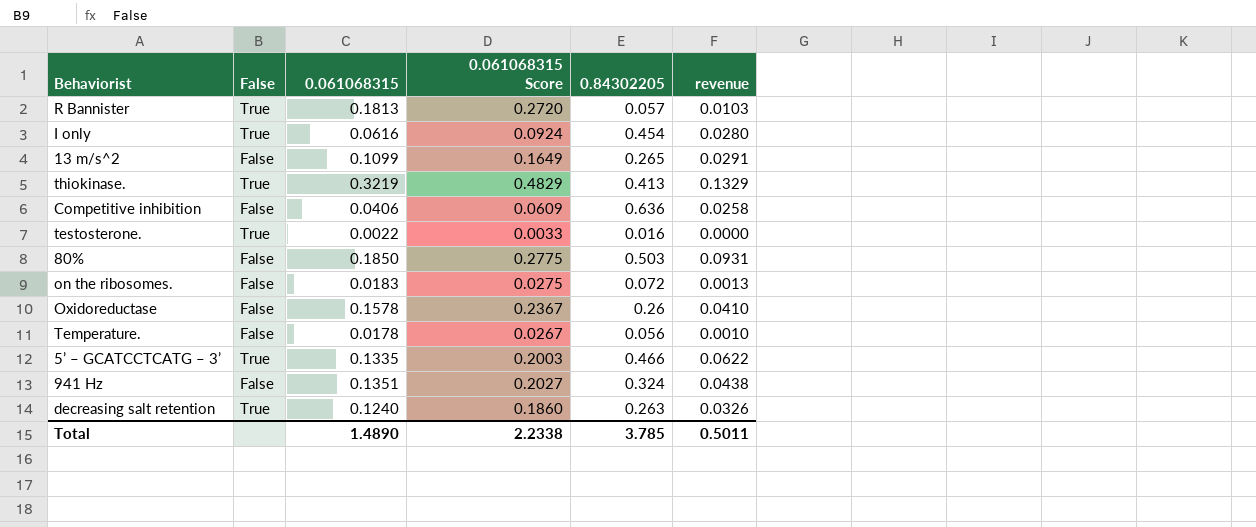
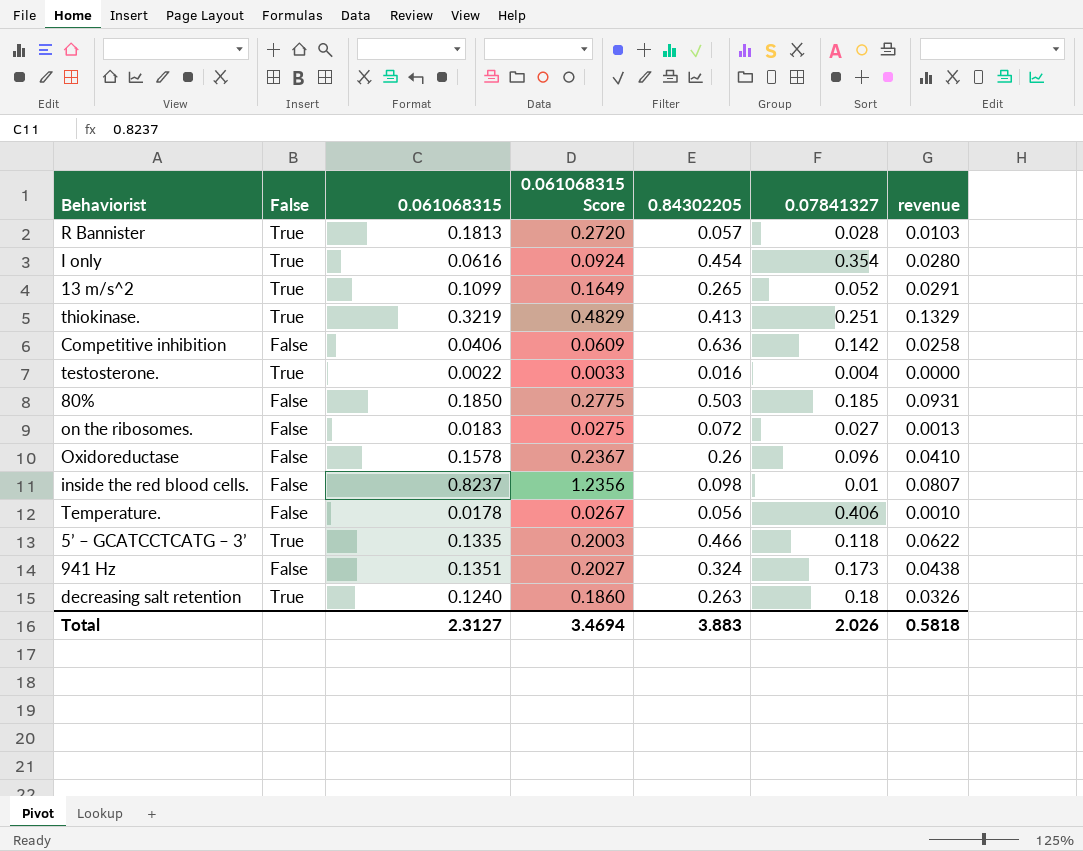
column 0.07841327 | position: none -> 6
13 m/s^2 | False: False -> True
row inside the red blood cells.: none -> False | 0.8237 | 1.2356 | 0.098 | 0.01 | 0.0807
Total | 0.061068315: 1.4890 -> 2.3127
Total | 0.061068315 Score: 2.2338 -> 3.4694
Total | 0.84302205: 3.785 -> 3.883
Total | revenue: 0.5011 -> 0.5818

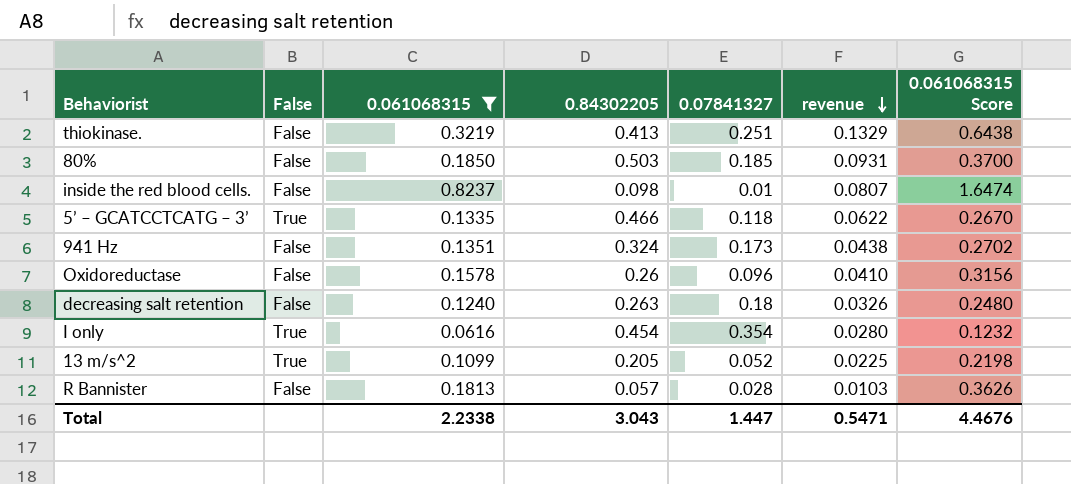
filter: none -> 0.061068315 >= 0.0616
row order: none -> revenue descending
column 0.061068315 Score | formula: [0.061068315] * 1.5 -> [0.061068315] * 2
column 0.061068315 Score | position: 4 -> 7
thiokinase. | False: True -> False
decreasing salt retention | False: True -> False
13 m/s^2 | 0.84302205: 0.265 -> 0.205
13 m/s^2 | revenue: 0.0291 -> 0.0225
R Bannister | False: True -> False
Total | 0.061068315: 2.3127 -> 2.2338
Total | 0.84302205: 3.883 -> 3.043
Total | 0.07841327: 2.026 -> 1.447
Total | revenue: 0.5818 -> 0.5471
Total | 0.061068315 Score: 3.4694 -> 4.4676

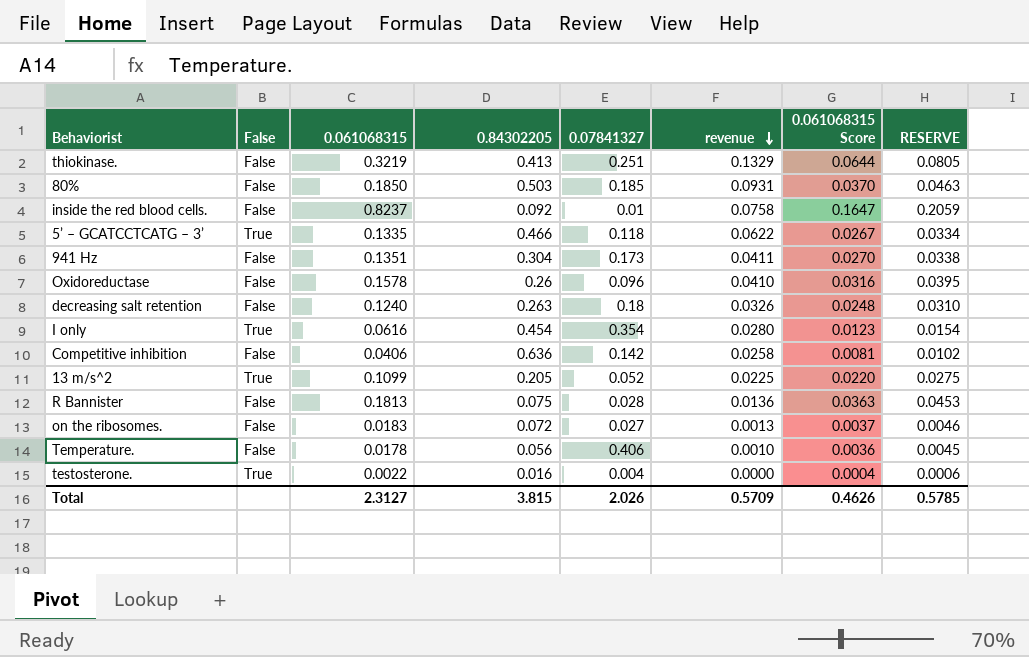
filter: 0.061068315 >= 0.0616 -> none
column 0.061068315 Score | formula: [0.061068315] * 2 -> [0.061068315] * 0.2
column RESERVE | formula: none -> [0.061068315] * 0.25
inside the red blood cells. | 0.84302205: 0.098 -> 0.092
inside the red blood cells. | revenue: 0.0807 -> 0.0758
941 Hz | 0.84302205: 0.324 -> 0.304
941 Hz | revenue: 0.0438 -> 0.0411
R Bannister | 0.84302205: 0.057 -> 0.075
R Bannister | revenue: 0.0103 -> 0.0136
Total | 0.061068315: 2.2338 -> 2.3127
Total | 0.84302205: 3.043 -> 3.815
Total | 0.07841327: 1.447 -> 2.026
Total | revenue: 0.5471 -> 0.5709
Total | 0.061068315 Score: 4.4676 -> 0.4626

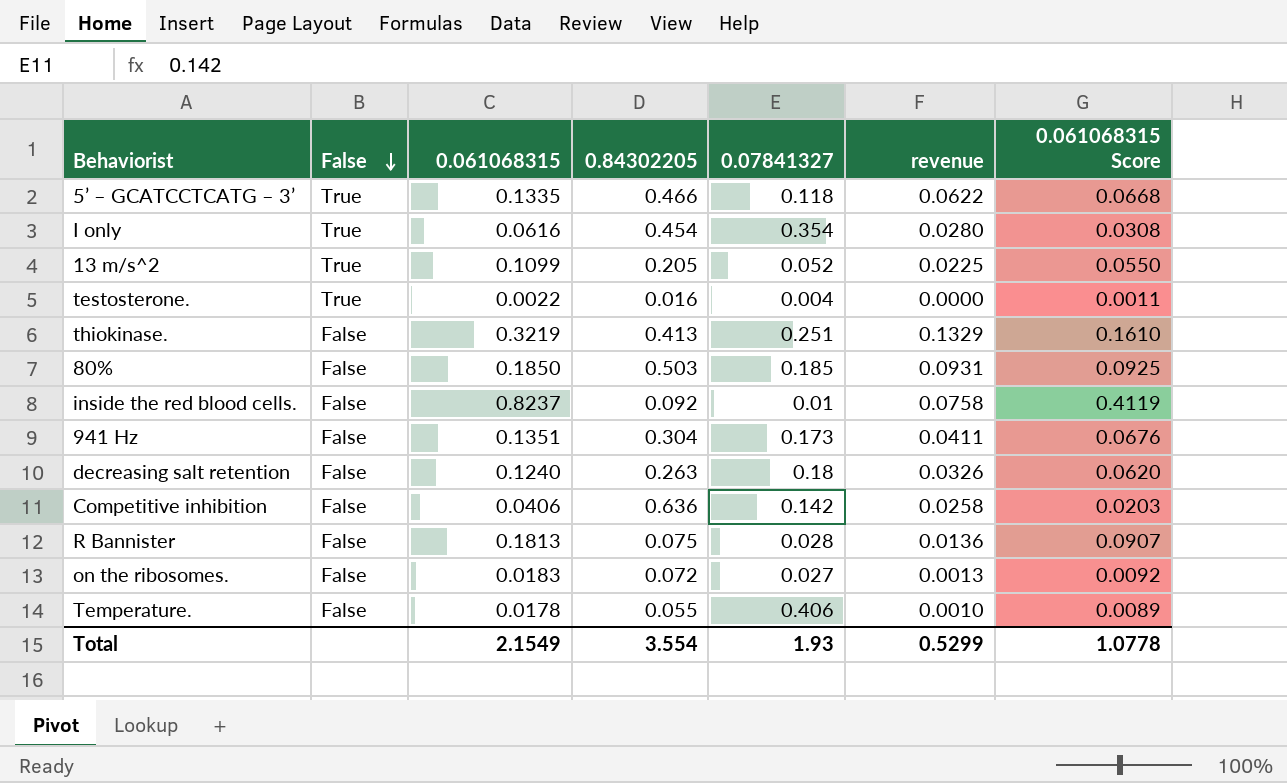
row order: revenue descending -> False descending
column RESERVE | formula: [0.061068315] * 0.25 -> none
column 0.061068315 Score | formula: [0.061068315] * 0.2 -> [0.061068315] * 0.5
row Oxidoreductase: False | 0.1578 | 0.26 | 0.096 | 0.0410 | 0.0316 | 0.0395 -> none
Temperature. | 0.84302205: 0.056 -> 0.055
Total | 0.061068315: 2.3127 -> 2.1549
Total | 0.84302205: 3.815 -> 3.554
Total | 0.07841327: 2.026 -> 1.93
Total | revenue: 0.5709 -> 0.5299
Total | 0.061068315 Score: 0.4626 -> 1.0778

